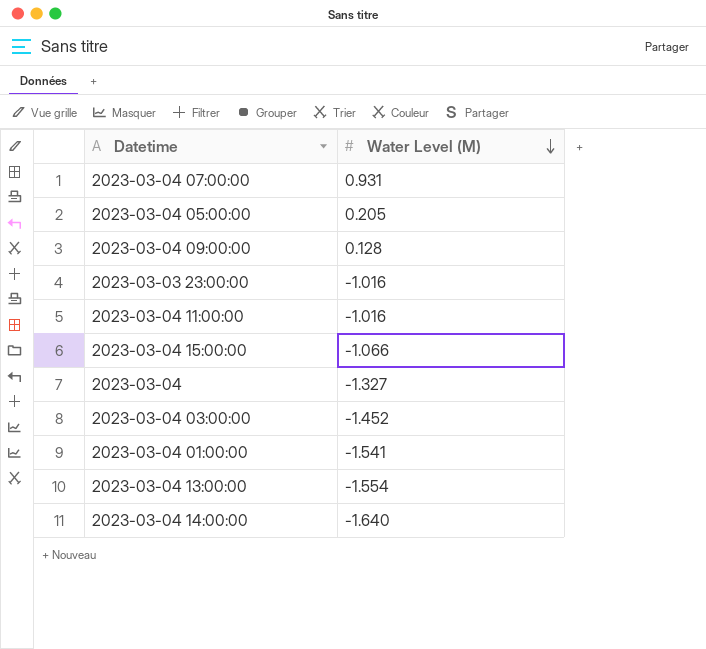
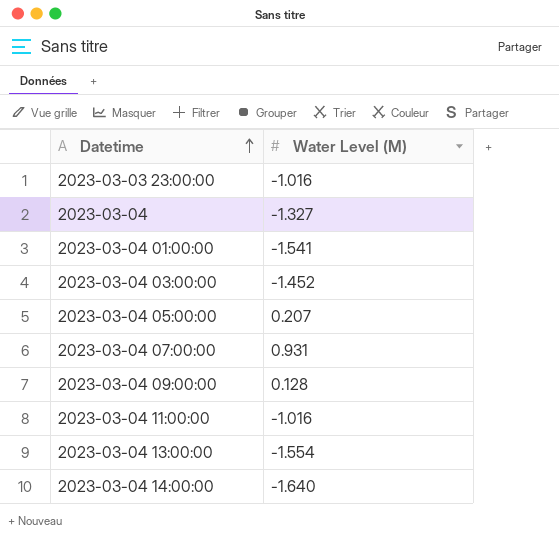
row order: Water Level (M) descending -> Datetime ascending
row 2023-03-04 15:00:00: -1.066 -> none
2023-03-04 05:00:00 | Water Level (M): 0.205 -> 0.207

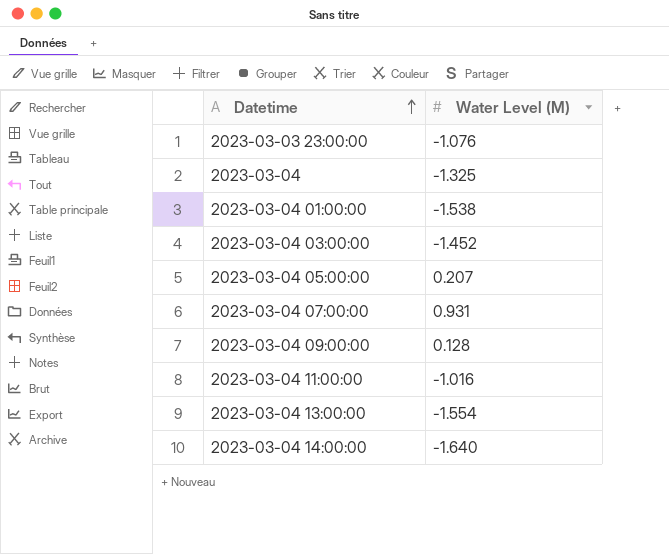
2023-03-03 23:00:00 | Water Level (M): -1.016 -> -1.076
2023-03-04 | Water Level (M): -1.327 -> -1.325
2023-03-04 01:00:00 | Water Level (M): -1.541 -> -1.538

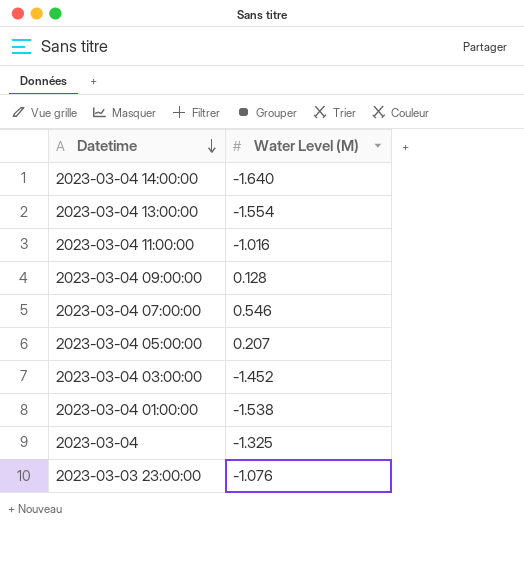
row order: Datetime ascending -> Datetime descending
2023-03-04 07:00:00 | Water Level (M): 0.931 -> 0.546

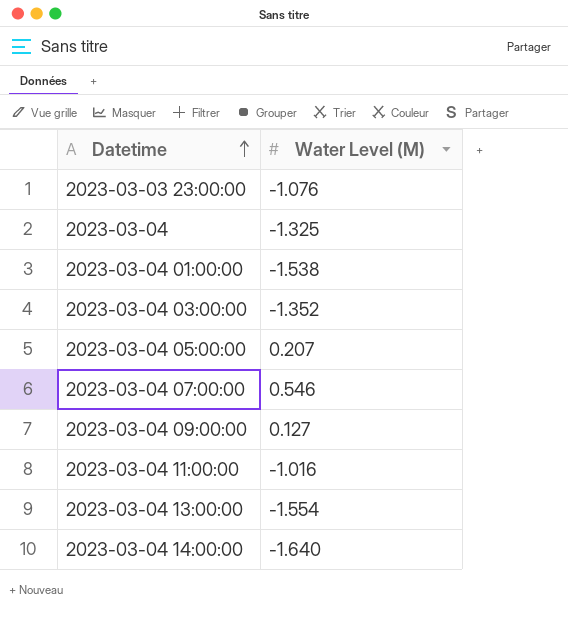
row order: Datetime descending -> Datetime ascending
2023-03-04 03:00:00 | Water Level (M): -1.452 -> -1.352
2023-03-04 09:00:00 | Water Level (M): 0.128 -> 0.127

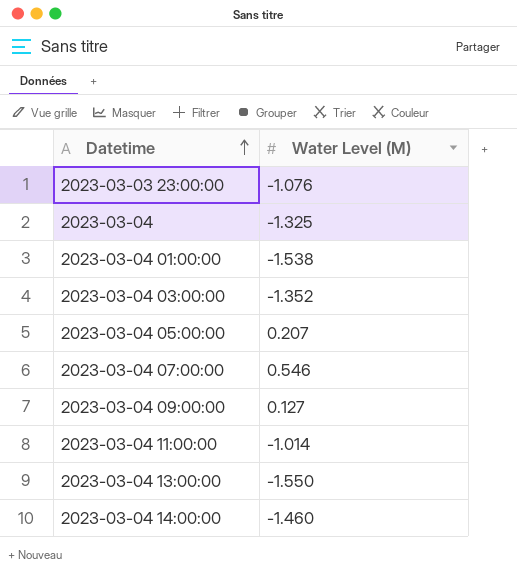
2023-03-04 11:00:00 | Water Level (M): -1.016 -> -1.014
2023-03-04 13:00:00 | Water Level (M): -1.554 -> -1.550
2023-03-04 14:00:00 | Water Level (M): -1.640 -> -1.460

